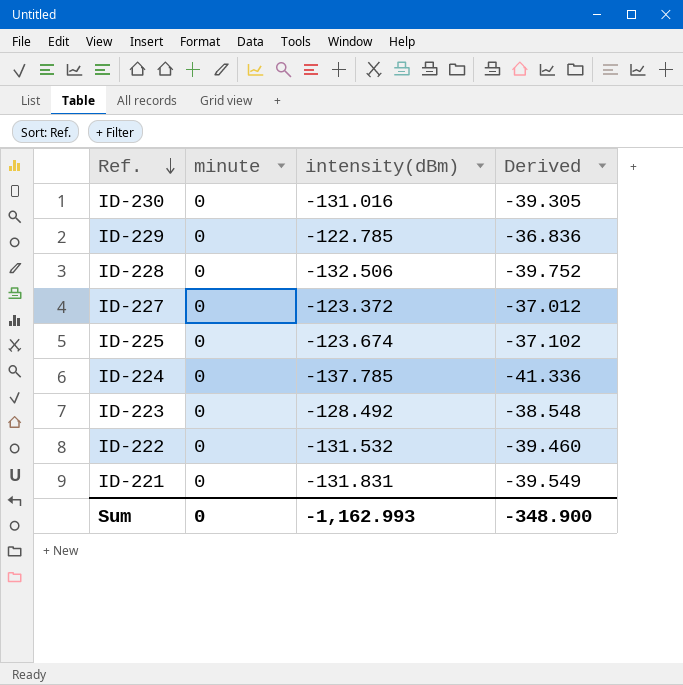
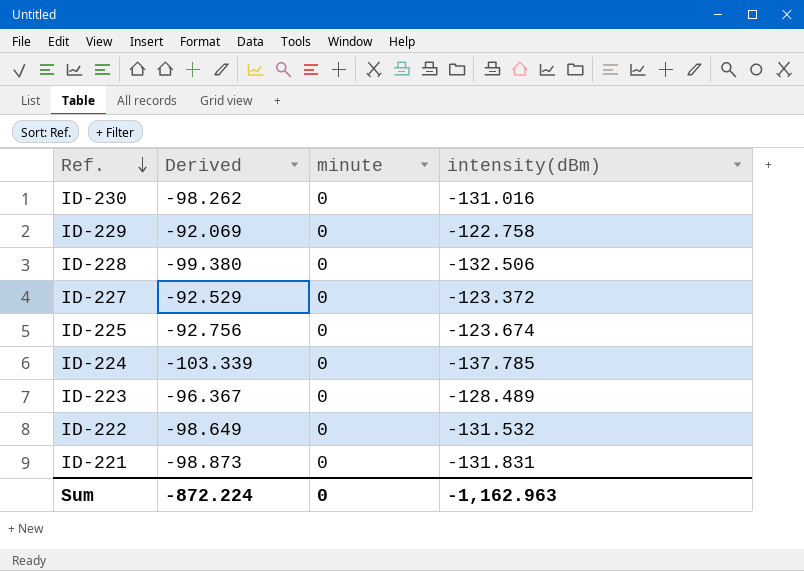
column Derived | formula: [intensity(dBm)] * 0.3 -> [intensity(dBm)] * 0.75
column Derived | position: 4 -> 2
ID-229 | intensity(dBm): -122.785 -> -122.758
ID-223 | intensity(dBm): -128.492 -> -128.489
Sum | Derived: -348.900 -> -872.224
Sum | intensity(dBm): -1,162.993 -> -1,162.963

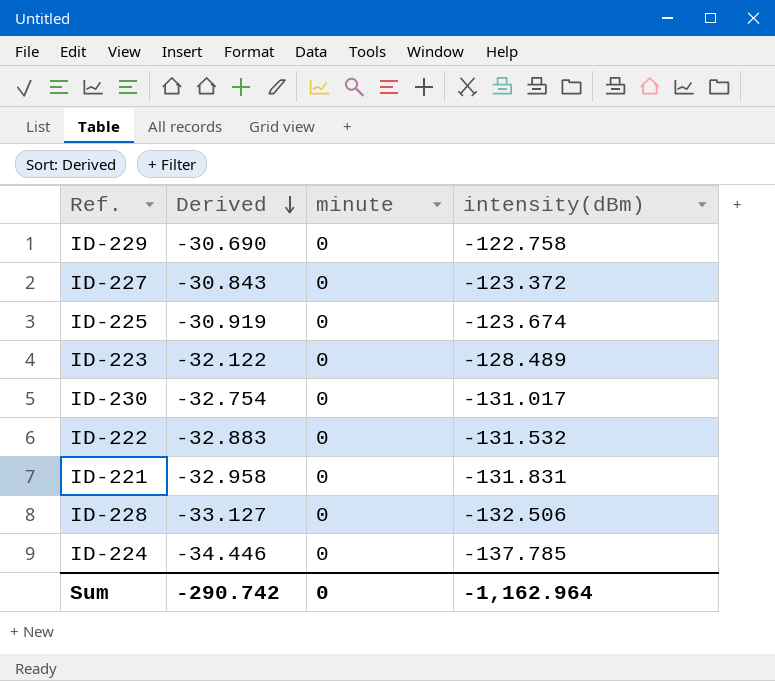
row order: Ref. descending -> Derived descending
column Derived | formula: [intensity(dBm)] * 0.75 -> [intensity(dBm)] * 0.25
ID-230 | intensity(dBm): -131.016 -> -131.017
Sum | Derived: -872.224 -> -290.742
Sum | intensity(dBm): -1,162.963 -> -1,162.964

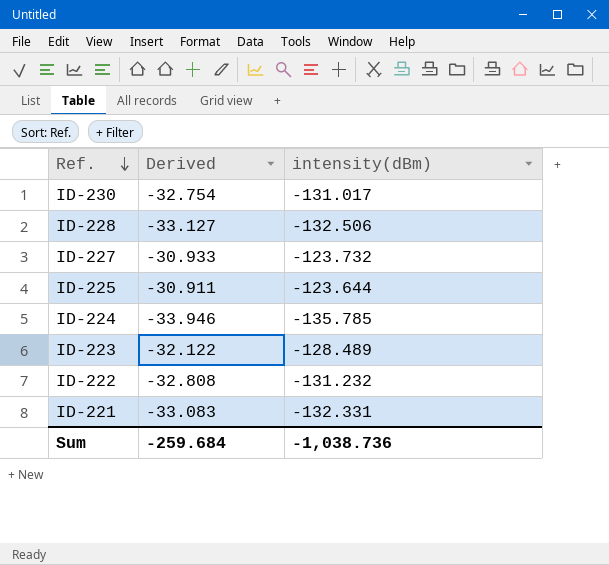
row order: Derived descending -> Ref. descending
column minute | position: 3 -> none
row ID-229: -30.690 | 0 | -122.758 -> none
ID-227 | Derived: -30.843 -> -30.933
ID-227 | intensity(dBm): -123.372 -> -123.732
ID-225 | Derived: -30.919 -> -30.911
ID-225 | intensity(dBm): -123.674 -> -123.644
ID-224 | Derived: -34.446 -> -33.946
ID-224 | intensity(dBm): -137.785 -> -135.785
ID-222 | Derived: -32.883 -> -32.808
ID-222 | intensity(dBm): -131.532 -> -131.232
ID-221 | Derived: -32.958 -> -33.083
ID-221 | intensity(dBm): -131.831 -> -132.331
Sum | Derived: -290.742 -> -259.684
Sum | intensity(dBm): -1,162.964 -> -1,038.736

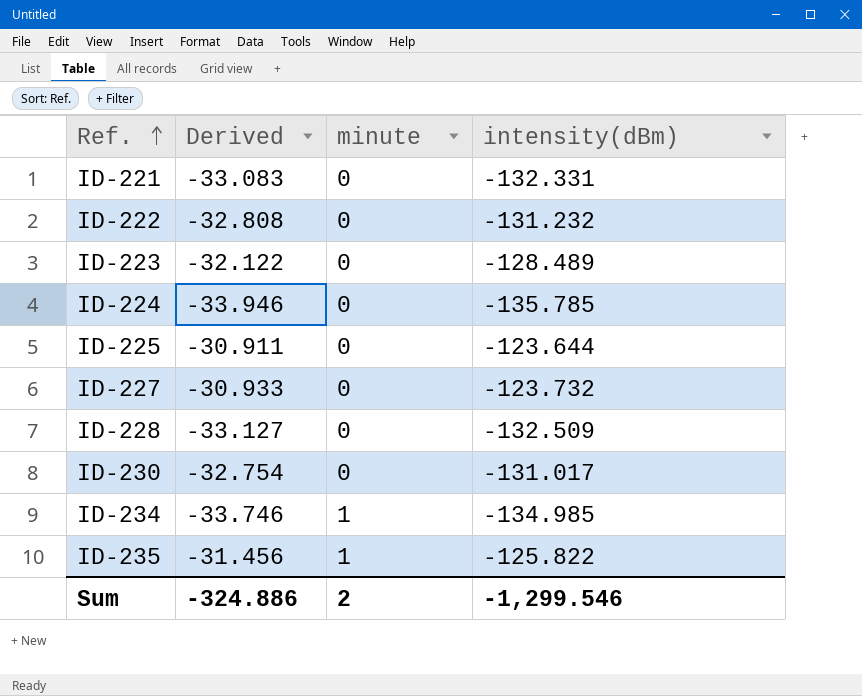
row order: Ref. descending -> Ref. ascending
column minute | position: none -> 3
ID-228 | intensity(dBm): -132.506 -> -132.509
row ID-234: none -> -33.746 | 1 | -134.985
row ID-235: none -> -31.456 | 1 | -125.822
Sum | Derived: -259.684 -> -324.886
Sum | intensity(dBm): -1,038.736 -> -1,299.546

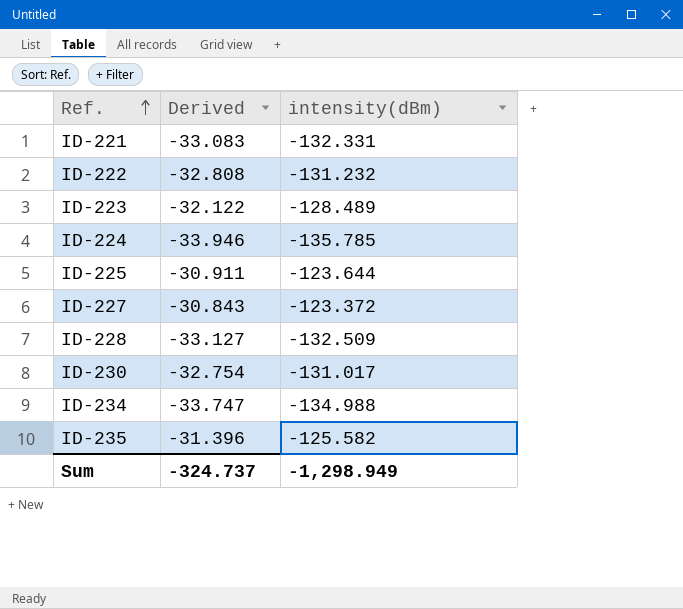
column minute | position: 3 -> none
ID-227 | Derived: -30.933 -> -30.843
ID-227 | intensity(dBm): -123.732 -> -123.372
ID-234 | Derived: -33.746 -> -33.747
ID-234 | intensity(dBm): -134.985 -> -134.988
ID-235 | Derived: -31.456 -> -31.396
ID-235 | intensity(dBm): -125.822 -> -125.582
Sum | Derived: -324.886 -> -324.737
Sum | intensity(dBm): -1,299.546 -> -1,298.949

